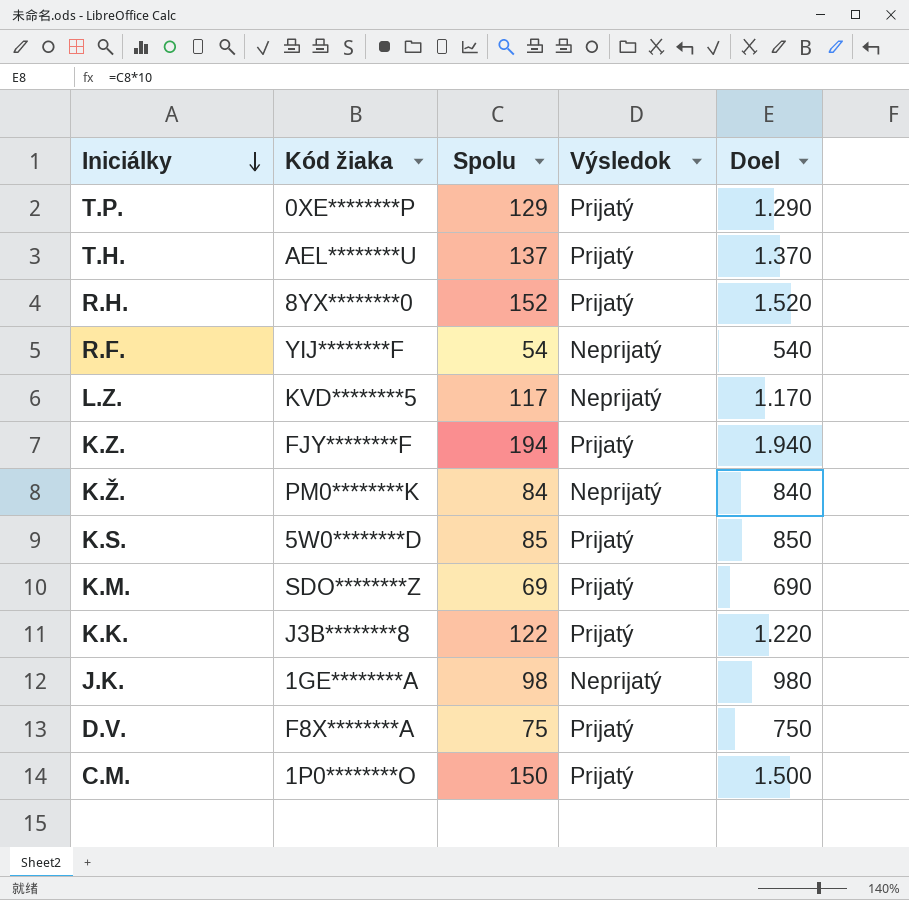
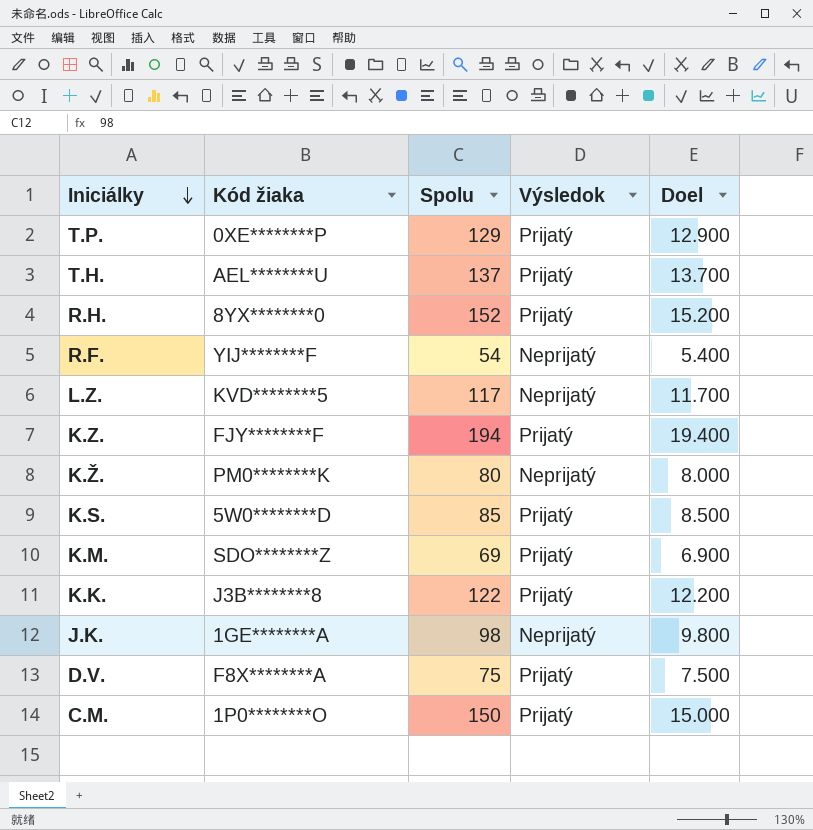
column Doel | formula: [Spolu] * 10 -> [Spolu] * 100
K.Ž. | Spolu: 84 -> 80

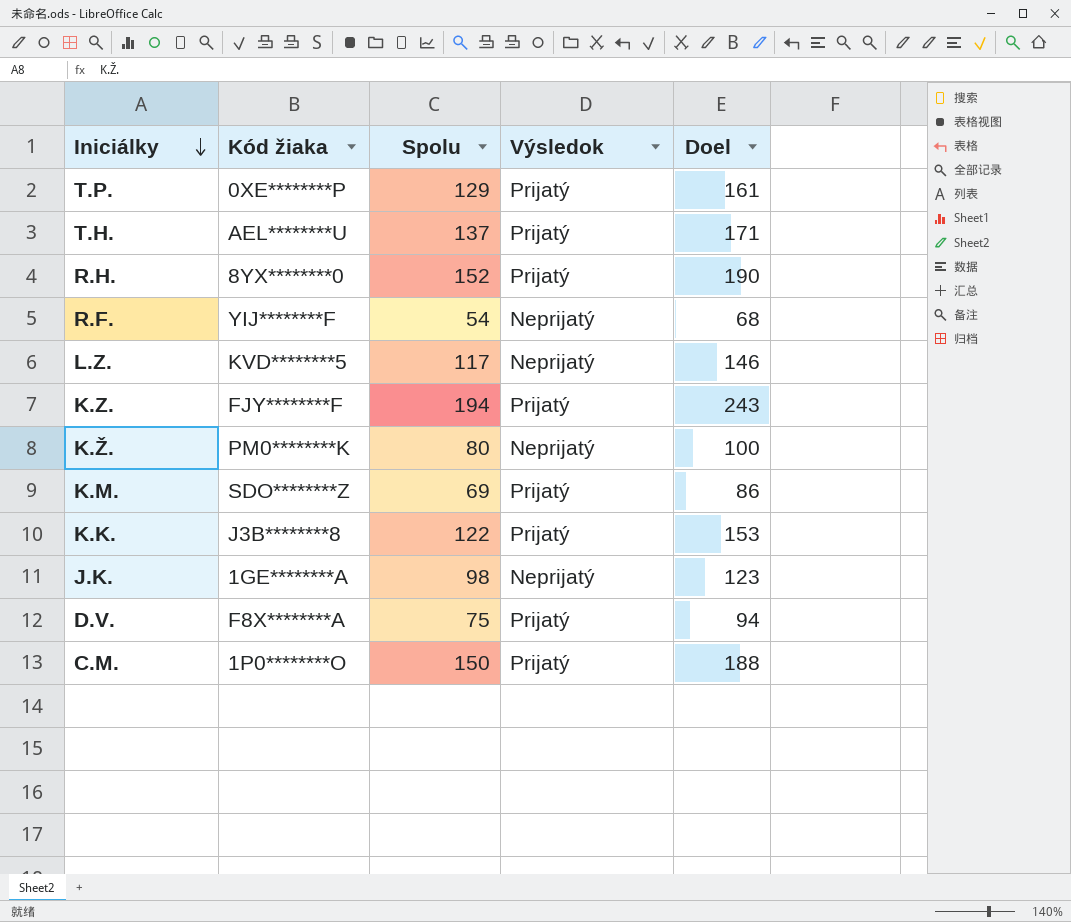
column Doel | formula: [Spolu] * 100 -> [Spolu] * 1,25
row K.S.: 5W0********D | 85 | Prijatý | 8.500 -> none

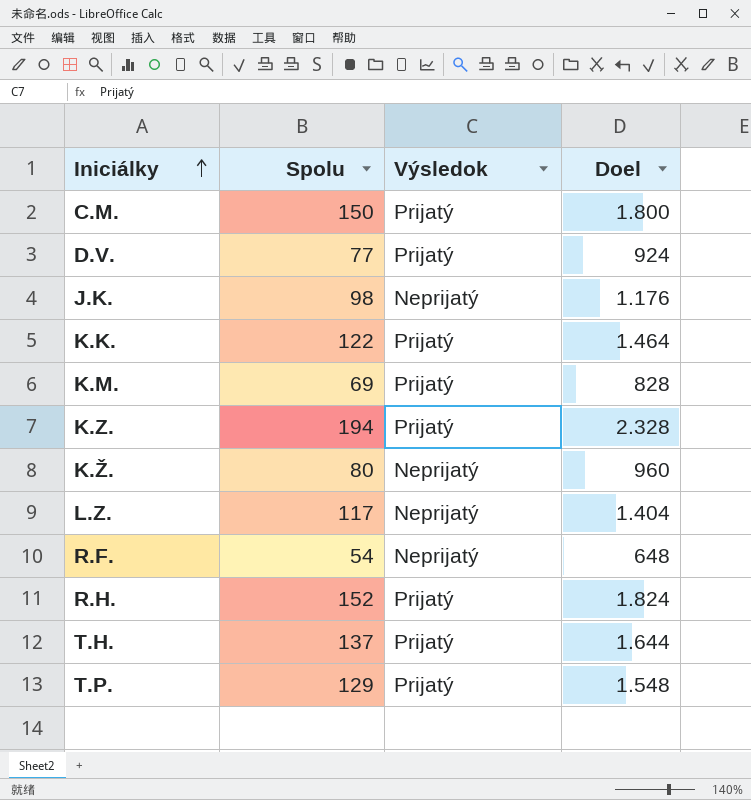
row order: Iniciálky descending -> Iniciálky ascending
column Kód žiaka | position: 2 -> none
column Doel | formula: [Spolu] * 1,25 -> [Spolu] * 12
D.V. | Spolu: 75 -> 77

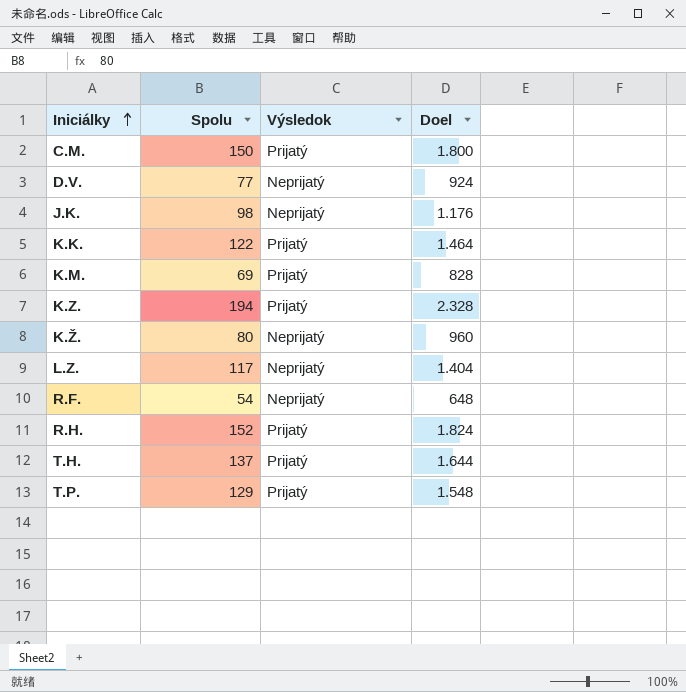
D.V. | Výsledok: Prijatý -> Neprijatý

